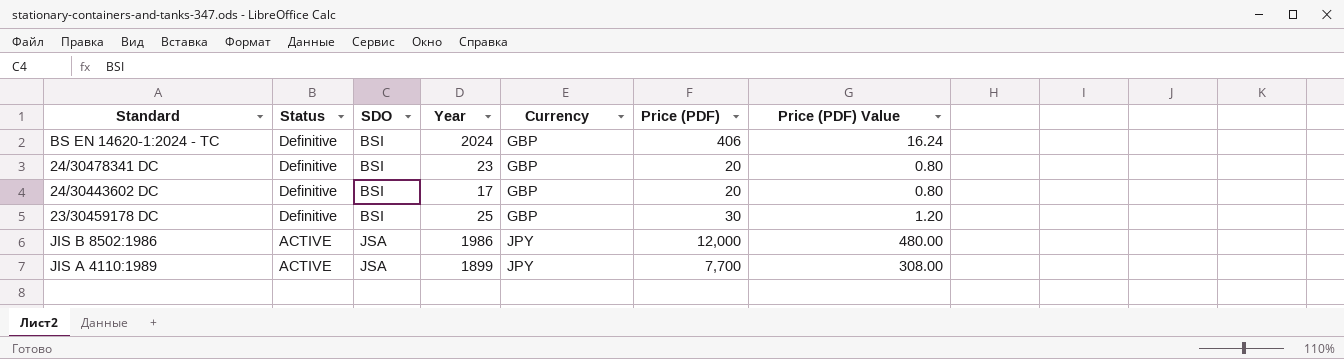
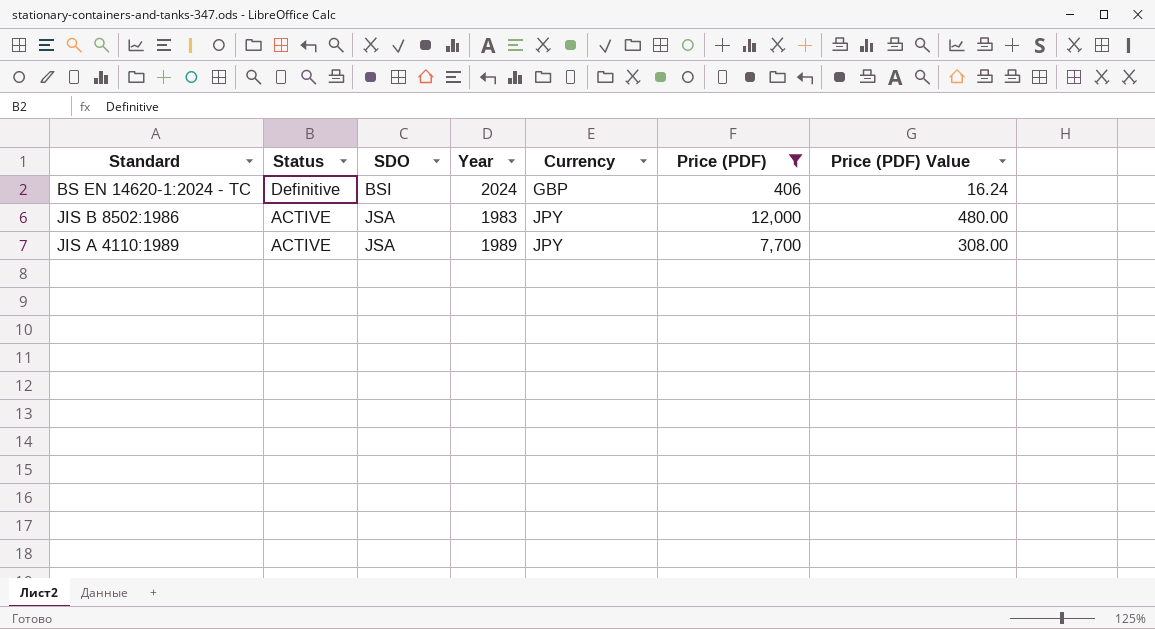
filter: none -> Price (PDF) >= 406
JIS B 8502:1986 | Year: 1986 -> 1983
JIS A 4110:1989 | Year: 1899 -> 1989

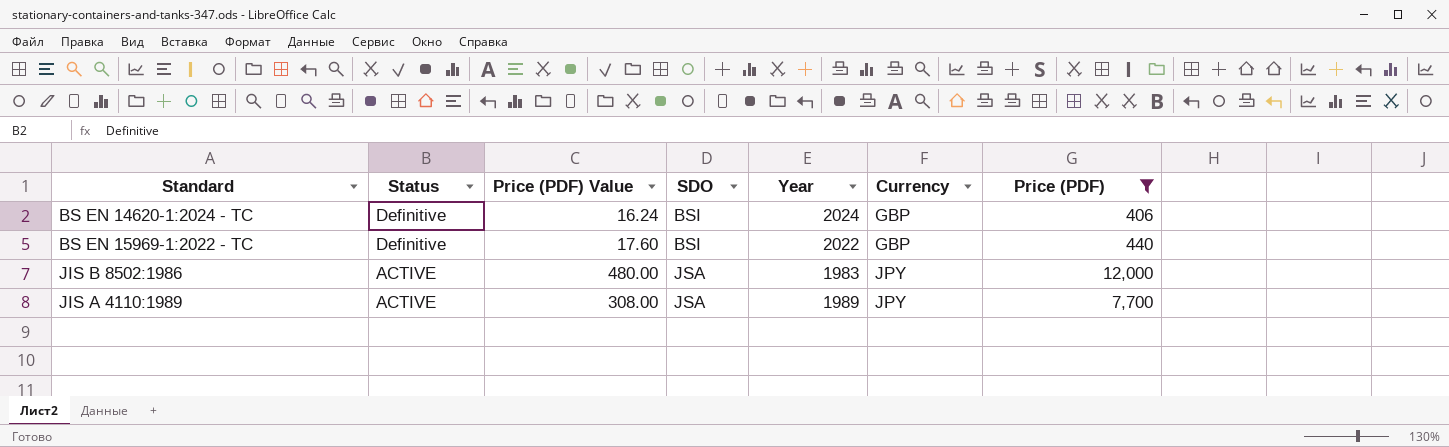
column Price (PDF) Value | position: 7 -> 3
row BS EN 15969-1:2022 - TC: none -> Definitive | 17.60 | BSI | 2022 | GBP | 440

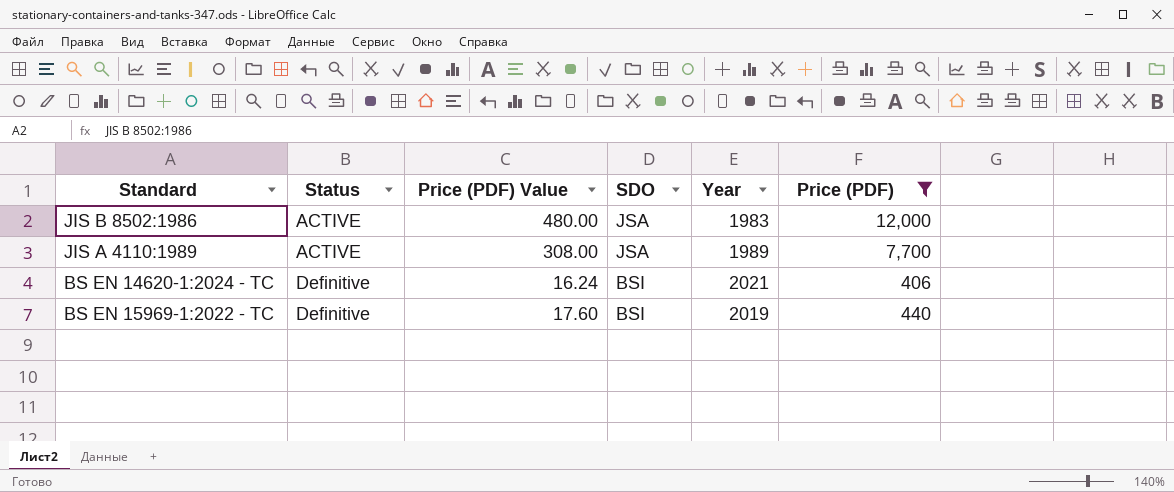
row order: Status descending -> Status ascending
column Currency | position: 6 -> none
BS EN 14620-1:2024 - TC | Year: 2024 -> 2021
BS EN 15969-1:2022 - TC | Year: 2022 -> 2019

